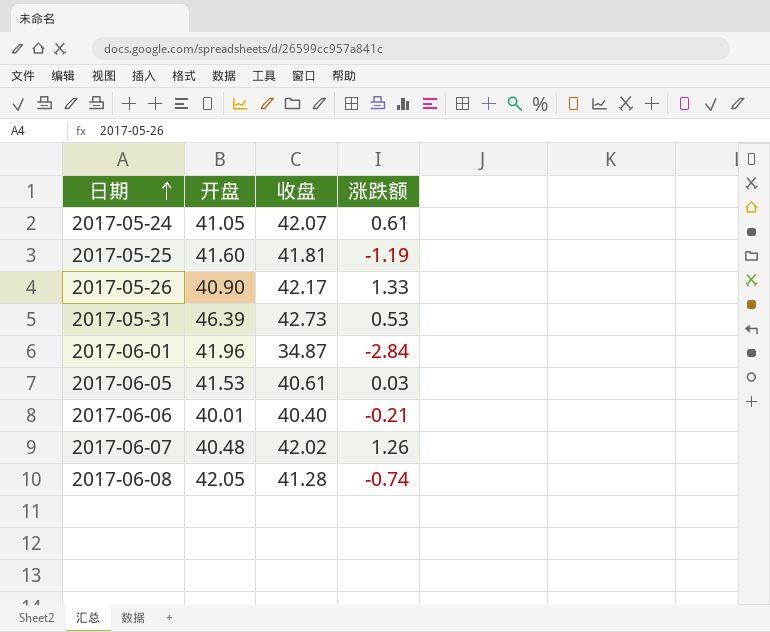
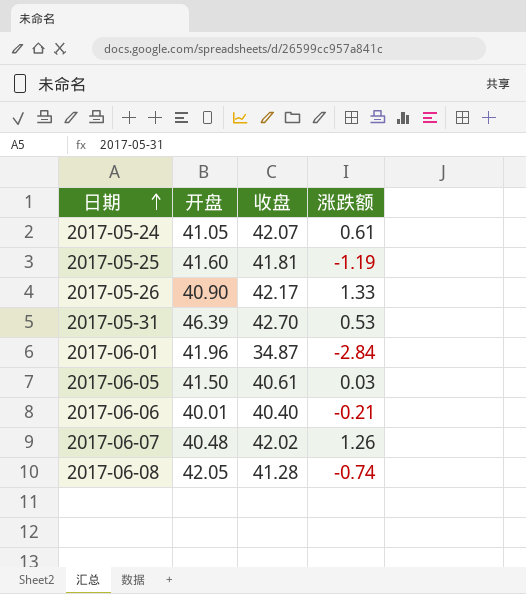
2017-05-31 | 收盘: 42.73 -> 42.70
2017-06-05 | 开盘: 41.53 -> 41.50

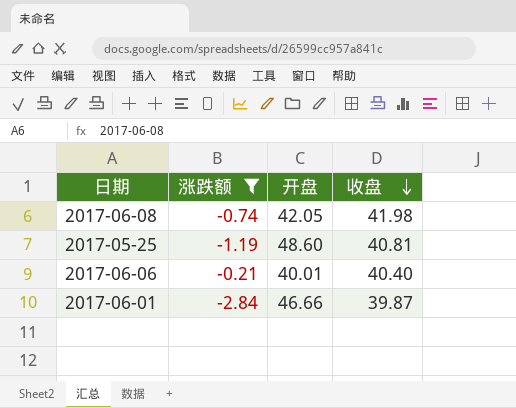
filter: none -> 涨跌额 <= -0.21
row order: 日期 ascending -> 收盘 descending
column 涨跌额 | position: 4 -> 2
2017-06-08 | 收盘: 41.28 -> 41.98
2017-05-25 | 开盘: 41.60 -> 48.60
2017-05-25 | 收盘: 41.81 -> 40.81
2017-06-01 | 开盘: 41.96 -> 46.66
2017-06-01 | 收盘: 34.87 -> 39.87

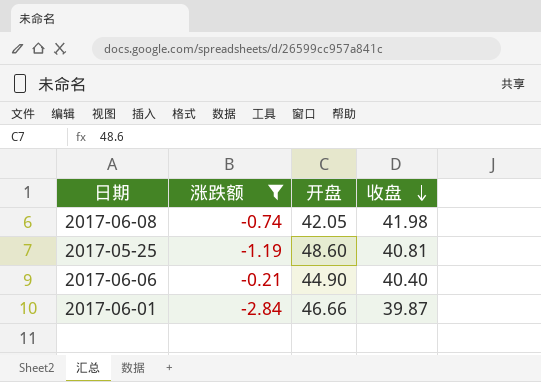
2017-06-06 | 开盘: 40.01 -> 44.90

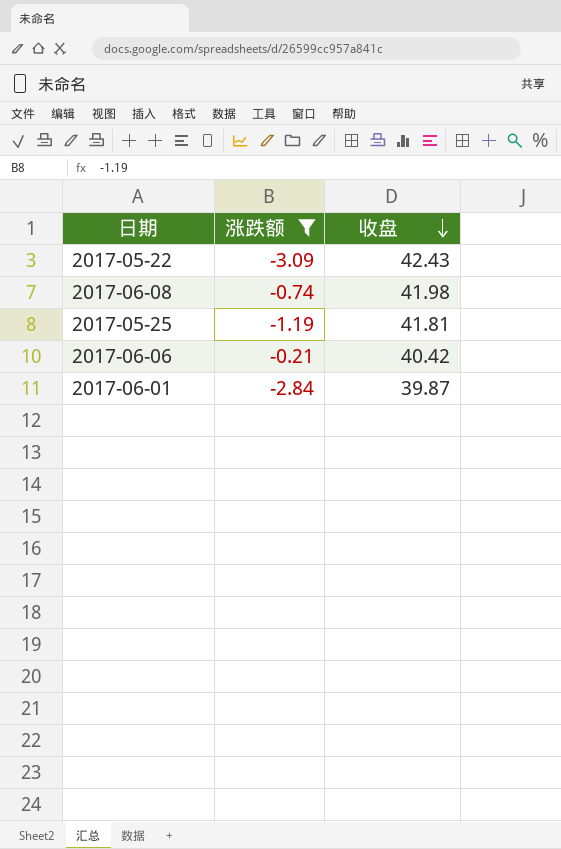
column 开盘 | position: 3 -> none
row 2017-05-22: none -> -3.09 | 42.43
2017-05-25 | 收盘: 40.81 -> 41.81
2017-06-06 | 收盘: 40.40 -> 40.42

